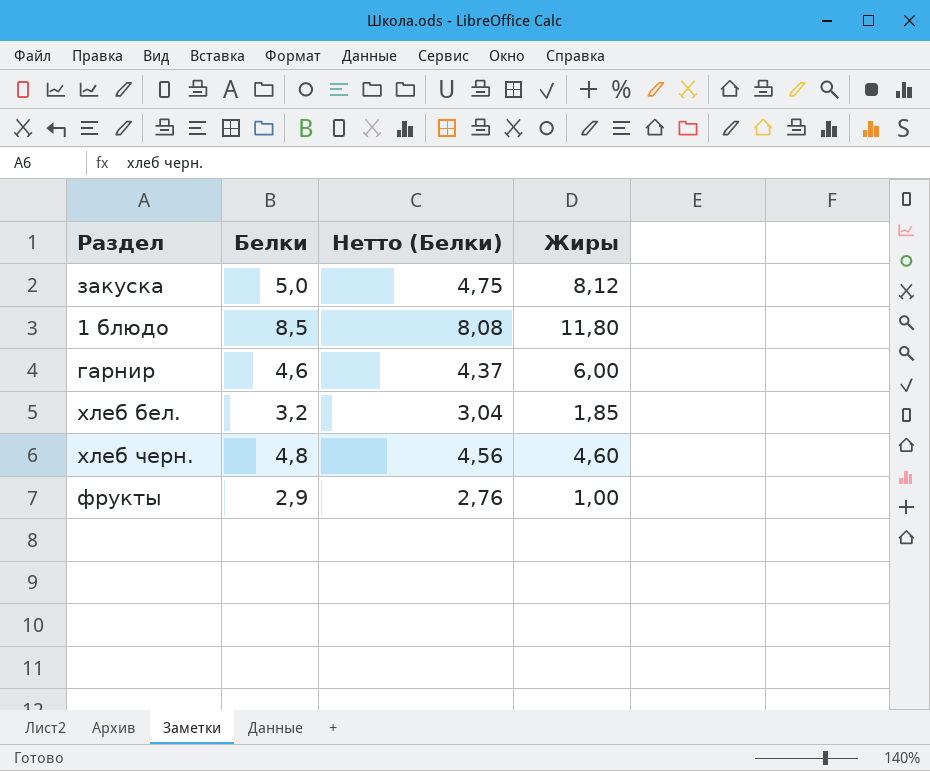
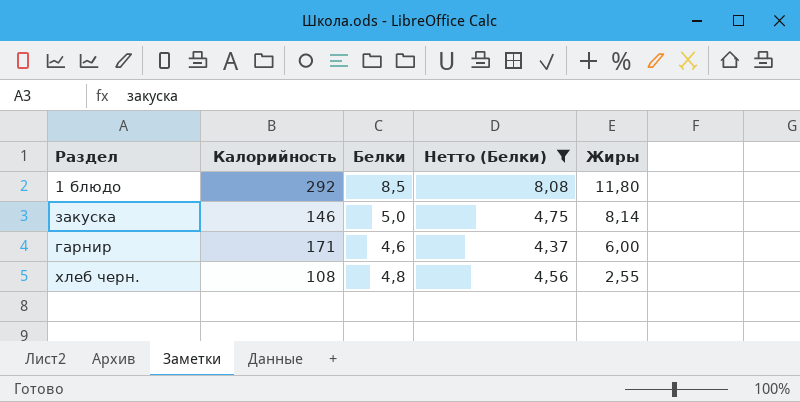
filter: none -> Нетто (Белки) >= 4,37
row order: none -> Жиры descending
column Калорийность | position: none -> 2
закуска | Жиры: 8,12 -> 8,14
хлеб черн. | Жиры: 4,60 -> 2,55

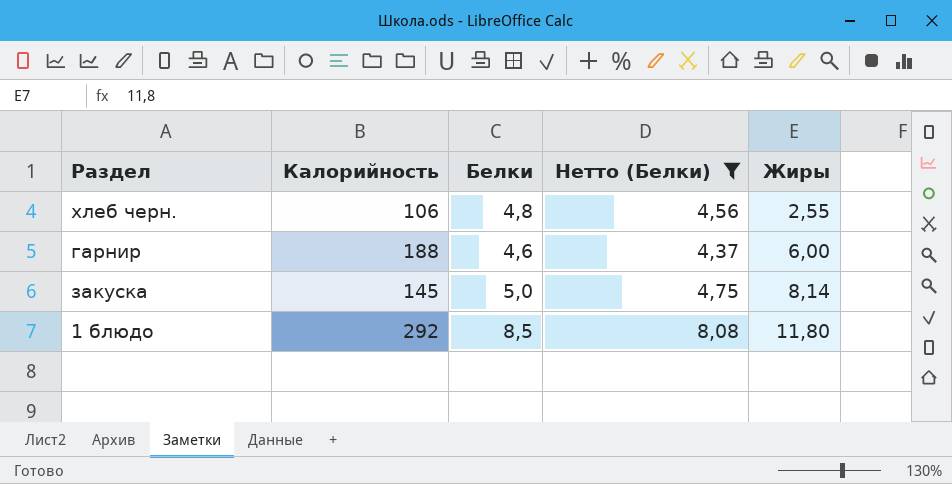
row order: Жиры descending -> Жиры ascending
хлеб черн. | Калорийность: 108 -> 106
гарнир | Калорийность: 171 -> 188
закуска | Калорийность: 146 -> 145

